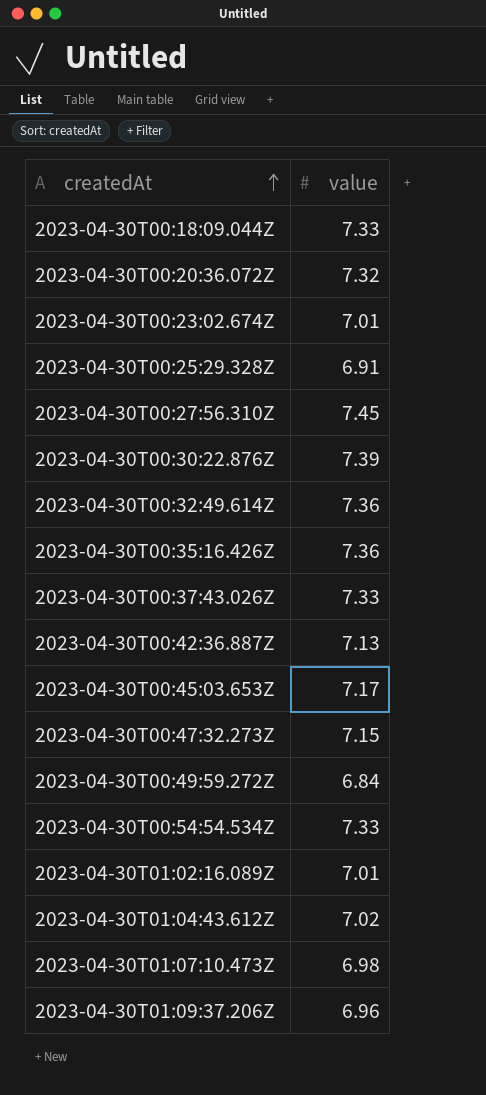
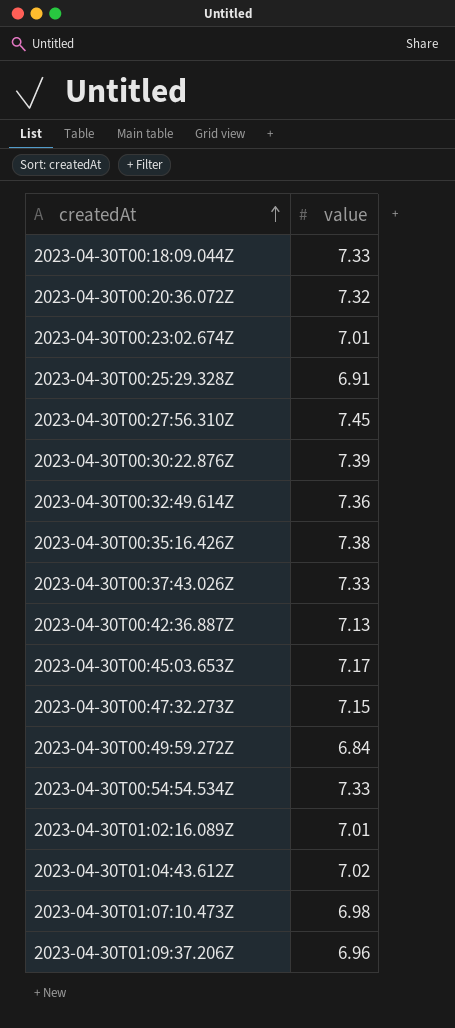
2023-04-30T00:35:16.426Z | value: 7.36 -> 7.38

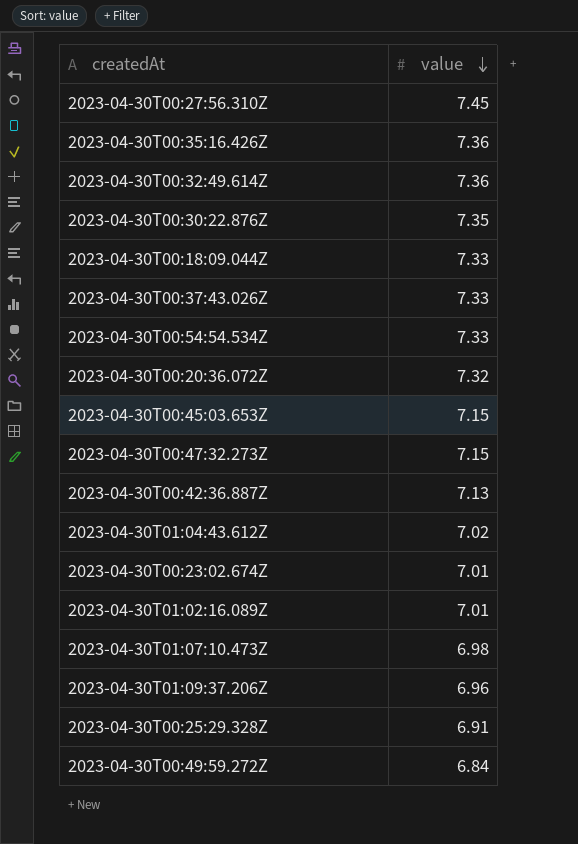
row order: createdAt ascending -> value descending
2023-04-30T00:35:16.426Z | value: 7.38 -> 7.36
2023-04-30T00:30:22.876Z | value: 7.39 -> 7.35
2023-04-30T00:45:03.653Z | value: 7.17 -> 7.15

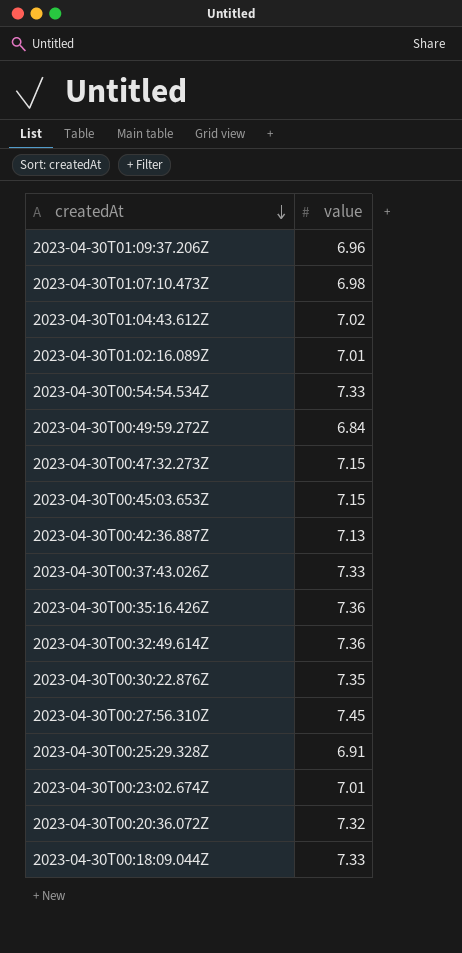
row order: value descending -> createdAt descending

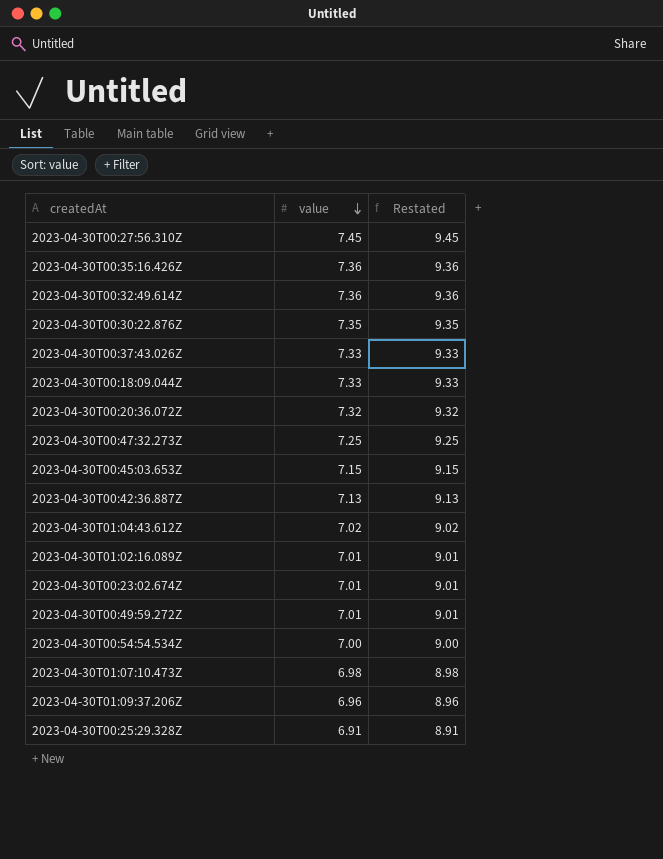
row order: createdAt descending -> value descending
column Restated | formula: none -> [value] + 2
2023-04-30T00:47:32.273Z | value: 7.15 -> 7.25
2023-04-30T00:49:59.272Z | value: 6.84 -> 7.01
2023-04-30T00:54:54.534Z | value: 7.33 -> 7.00

